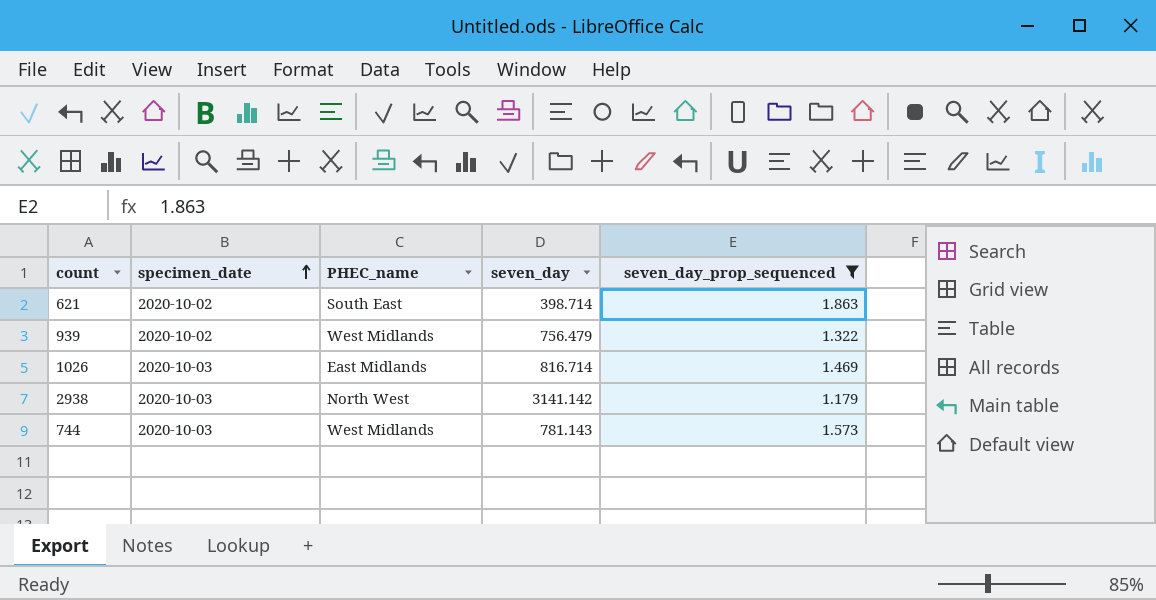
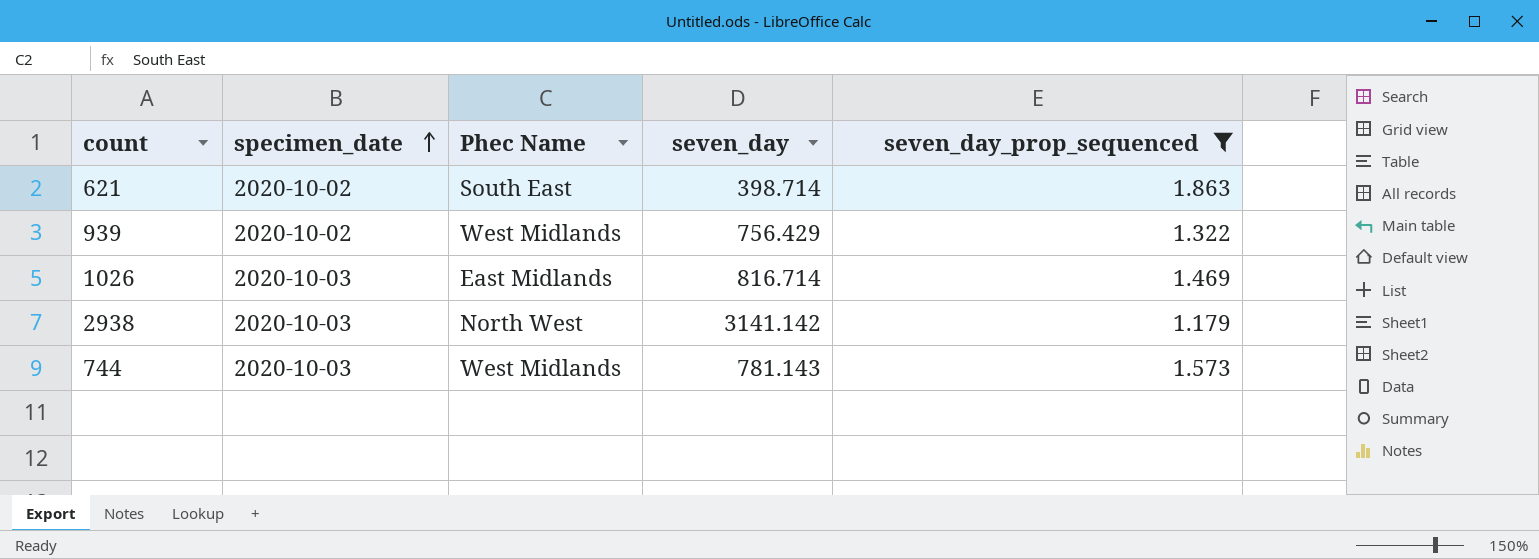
column name: PHEC_name -> Phec Name
939 | seven_day: 756.479 -> 756.429

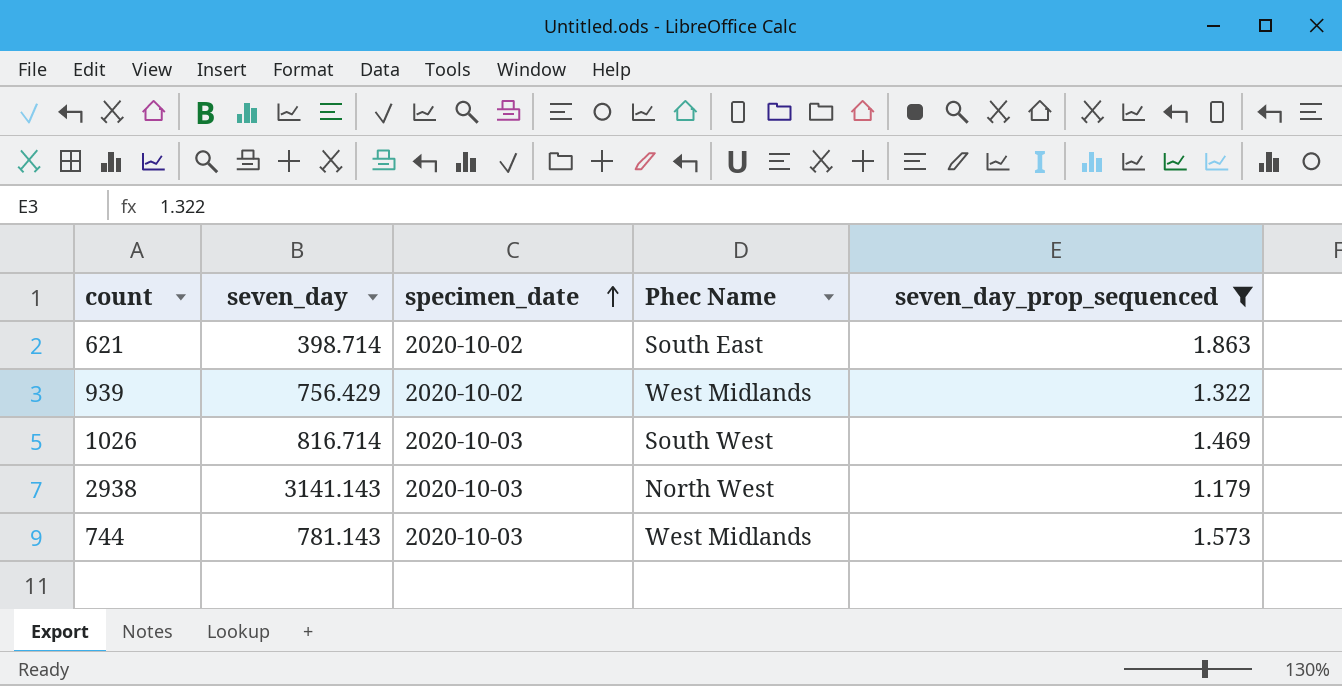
column seven_day | position: 4 -> 2
1026 | Phec Name: East Midlands -> South West
2938 | seven_day: 3141.142 -> 3141.143

